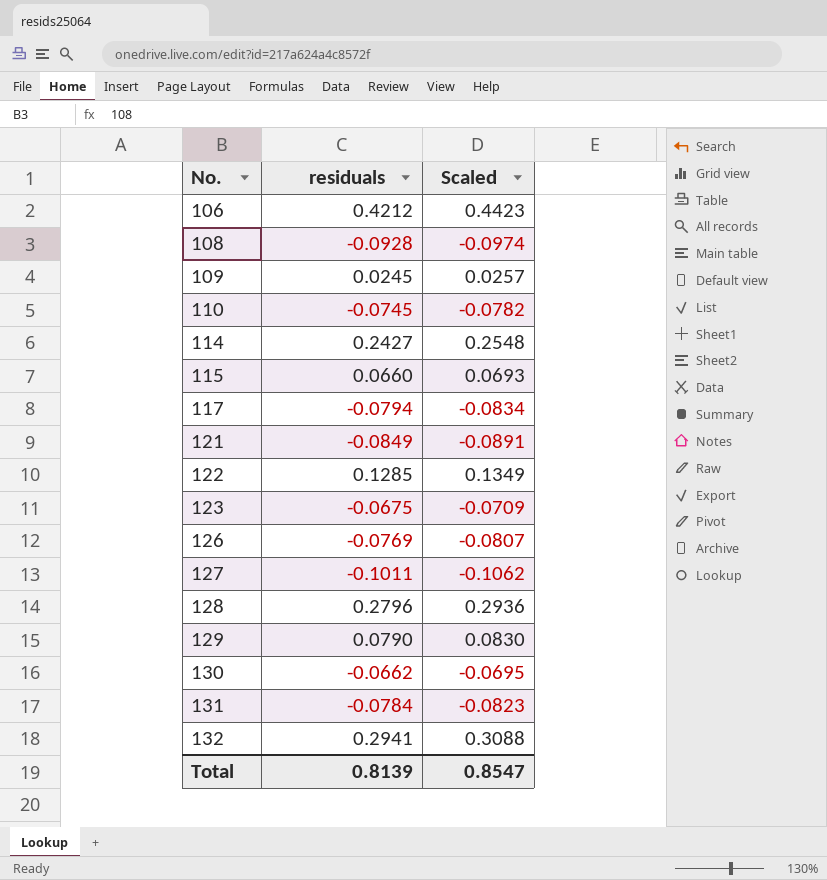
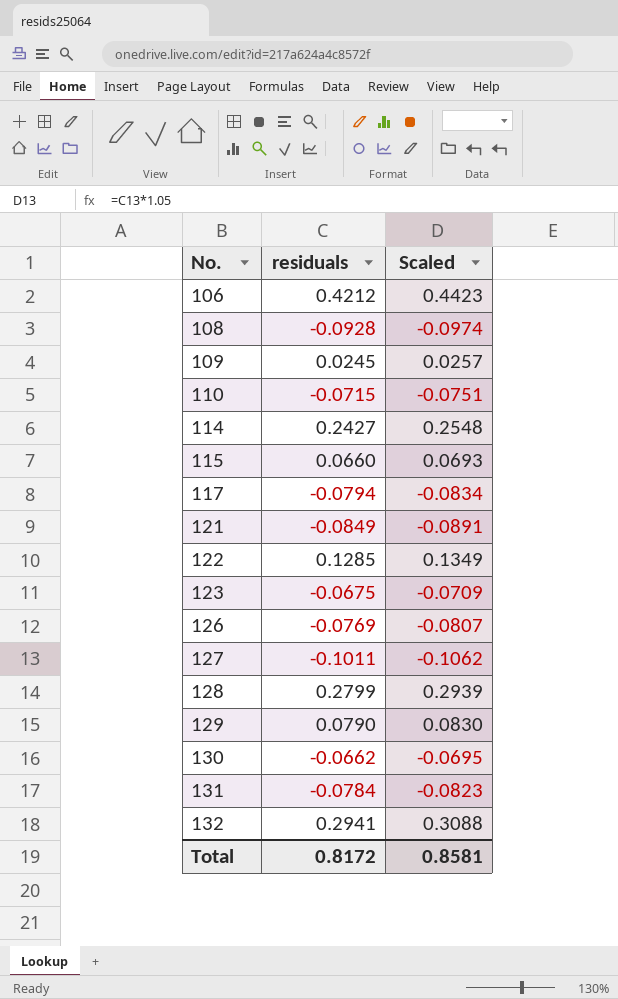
110 | residuals: -0.0745 -> -0.0715
110 | Scaled: -0.0782 -> -0.0751
128 | residuals: 0.2796 -> 0.2799
128 | Scaled: 0.2936 -> 0.2939
Total | residuals: 0.8139 -> 0.8172
Total | Scaled: 0.8547 -> 0.8581

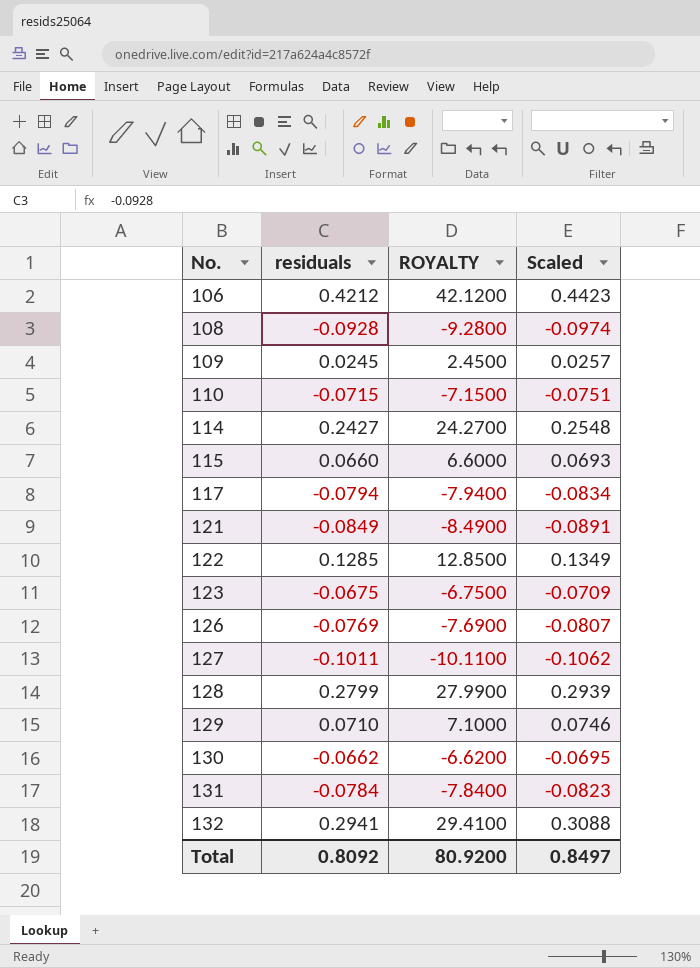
column ROYALTY | formula: none -> [residuals] * 100
129 | residuals: 0.0790 -> 0.0710
129 | Scaled: 0.0830 -> 0.0746
Total | residuals: 0.8172 -> 0.8092
Total | Scaled: 0.8581 -> 0.8497

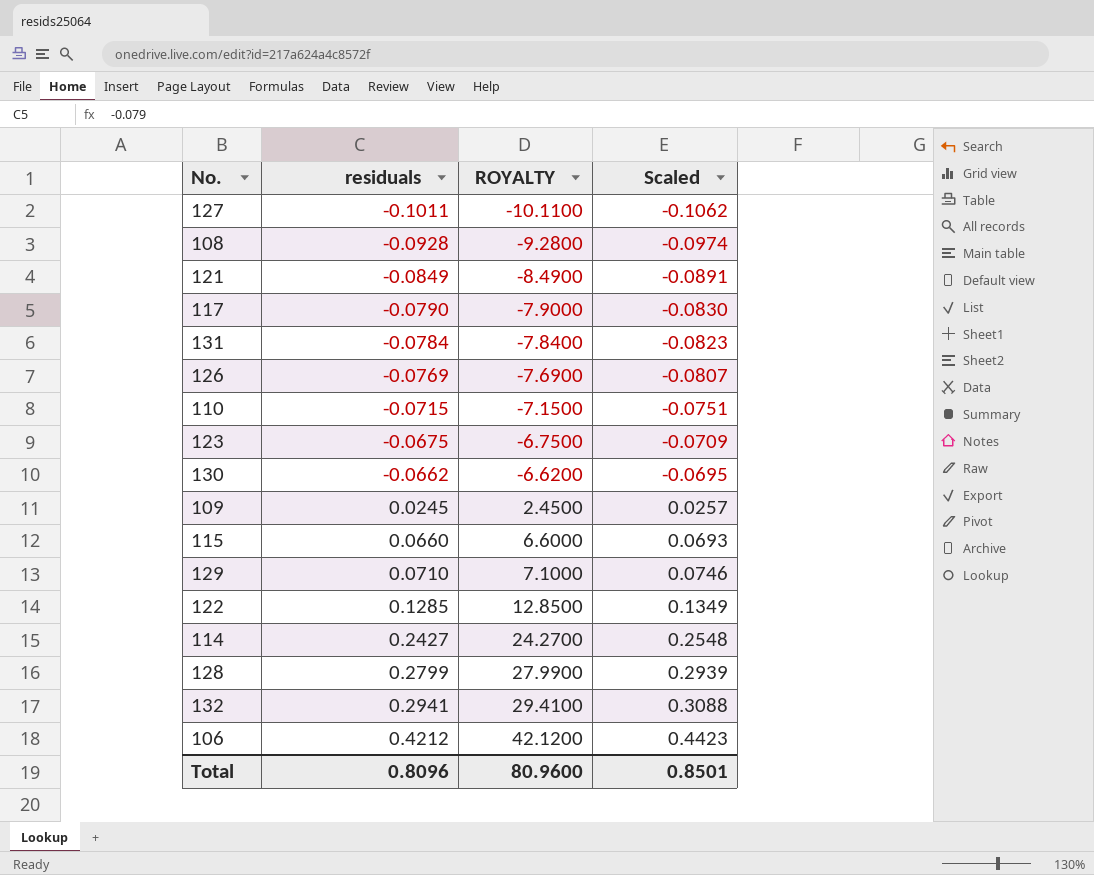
row order: No. ascending -> residuals ascending
117 | residuals: -0.0794 -> -0.0790
117 | ROYALTY: -7.9400 -> -7.9000
117 | Scaled: -0.0834 -> -0.0830
Total | residuals: 0.8092 -> 0.8096
Total | ROYALTY: 80.9200 -> 80.9600
Total | Scaled: 0.8497 -> 0.8501

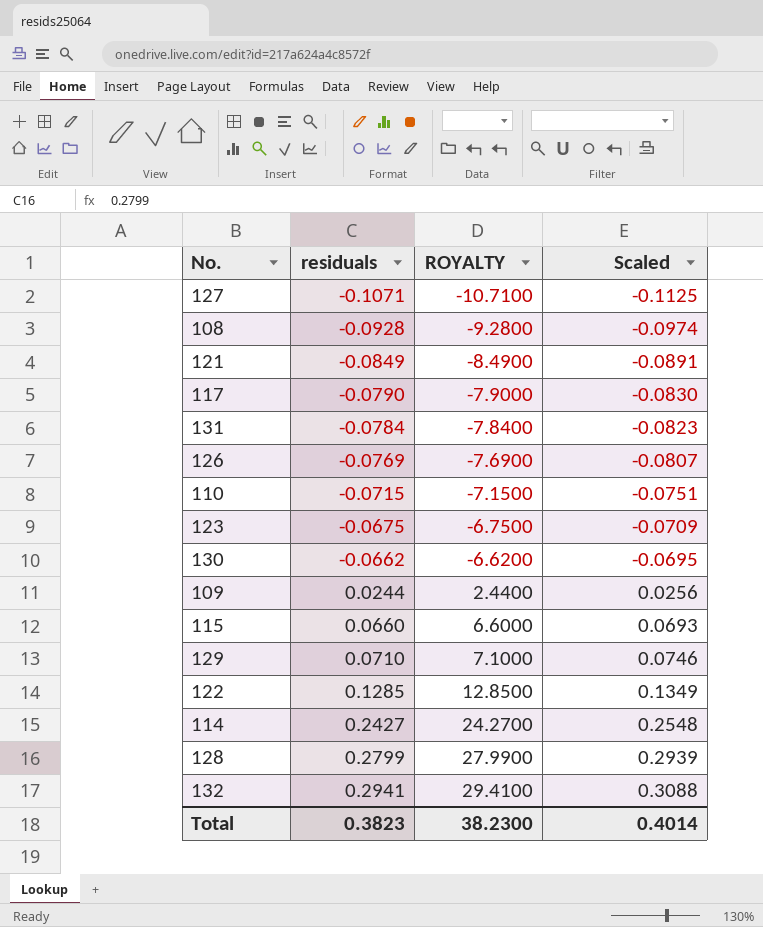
row 106: 0.4212 | 42.1200 | 0.4423 -> none
127 | residuals: -0.1011 -> -0.1071
127 | ROYALTY: -10.1100 -> -10.7100
127 | Scaled: -0.1062 -> -0.1125
109 | residuals: 0.0245 -> 0.0244
109 | ROYALTY: 2.4500 -> 2.4400
109 | Scaled: 0.0257 -> 0.0256
Total | residuals: 0.8096 -> 0.3823
Total | ROYALTY: 80.9600 -> 38.2300
Total | Scaled: 0.8501 -> 0.4014

